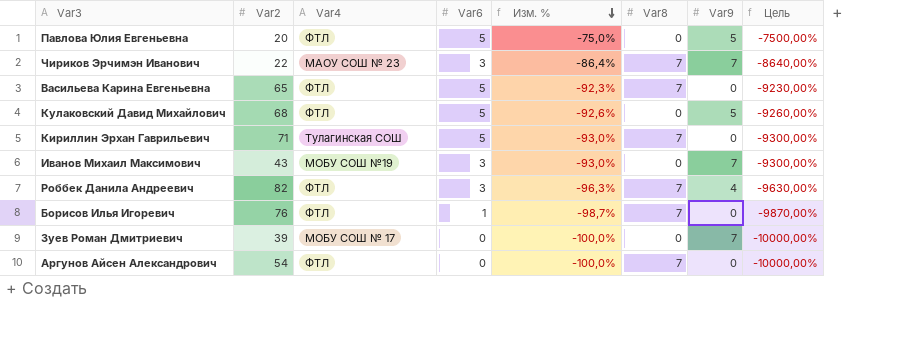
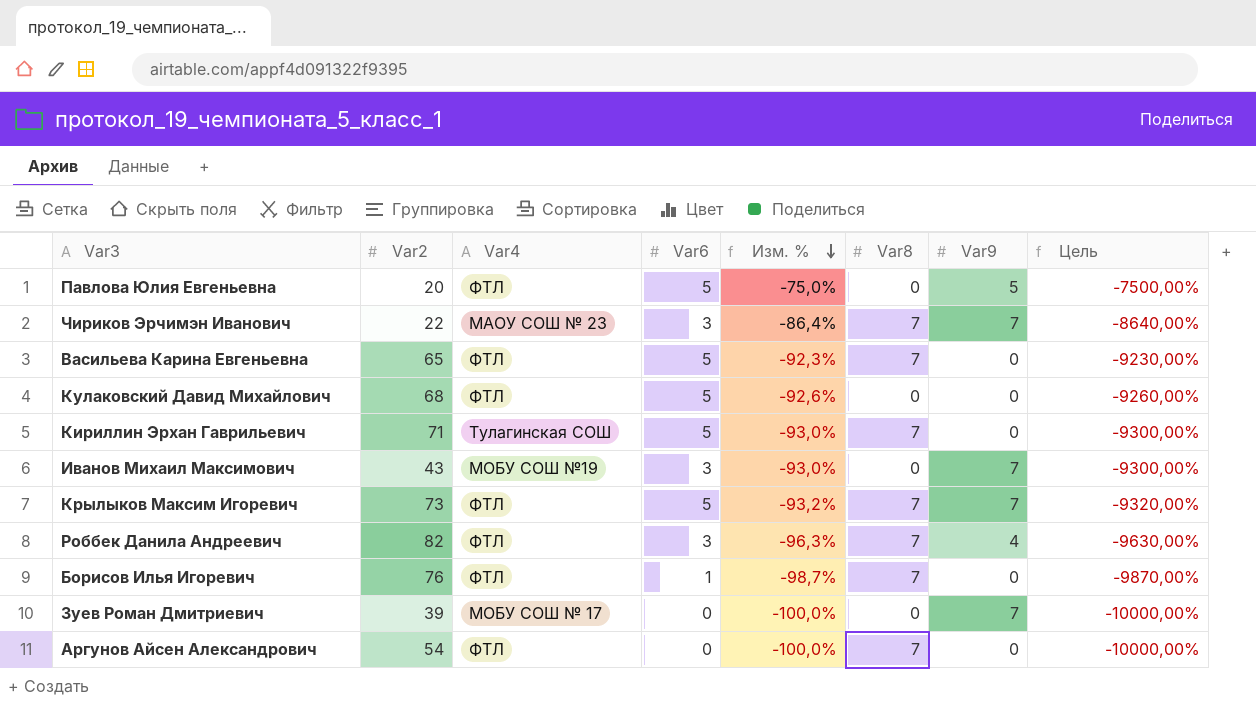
Кулаковский Давид Михайлович | Var9: 5 -> 0
row Крылыков Максим Игоревич: none -> 73 | ФТЛ | 5 | -93,2% | 7 | 7 | -9320,00%

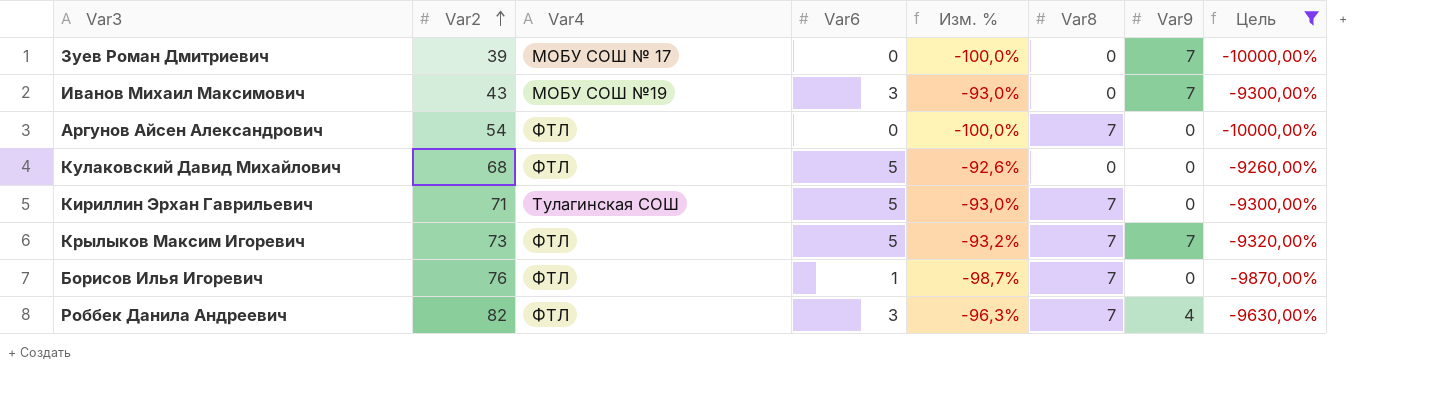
filter: none -> Цель <= -9260,00%
row order: Изм. % descending -> Var2 ascending

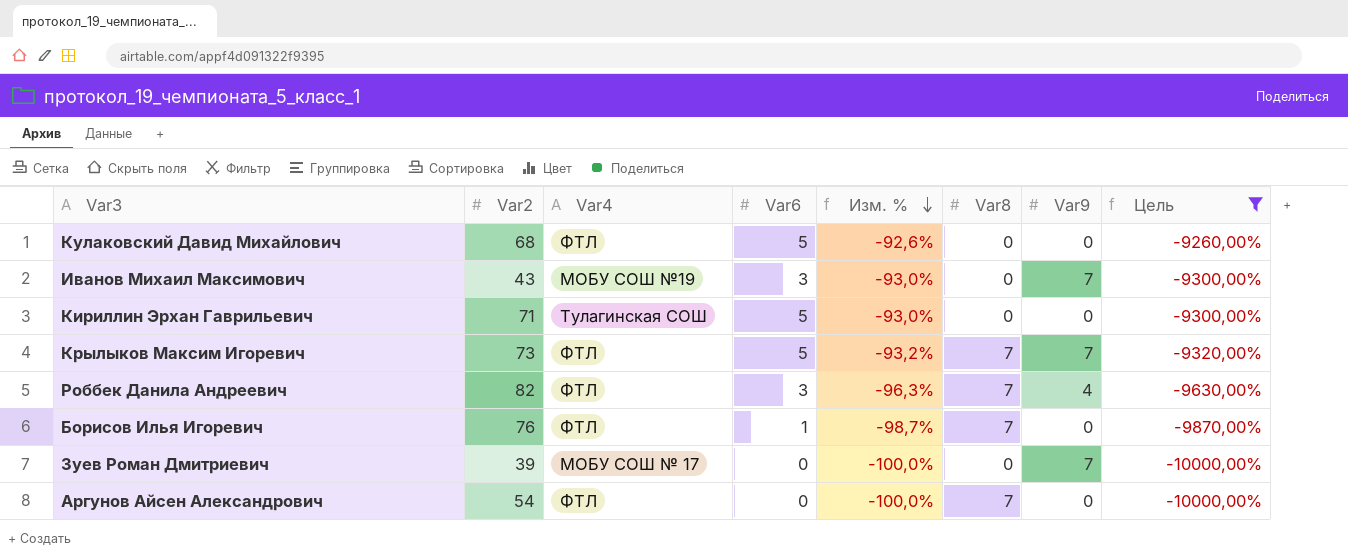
row order: Var2 ascending -> Изм. % descending
Кириллин Эрхан Гаврильевич | Var8: 7 -> 0

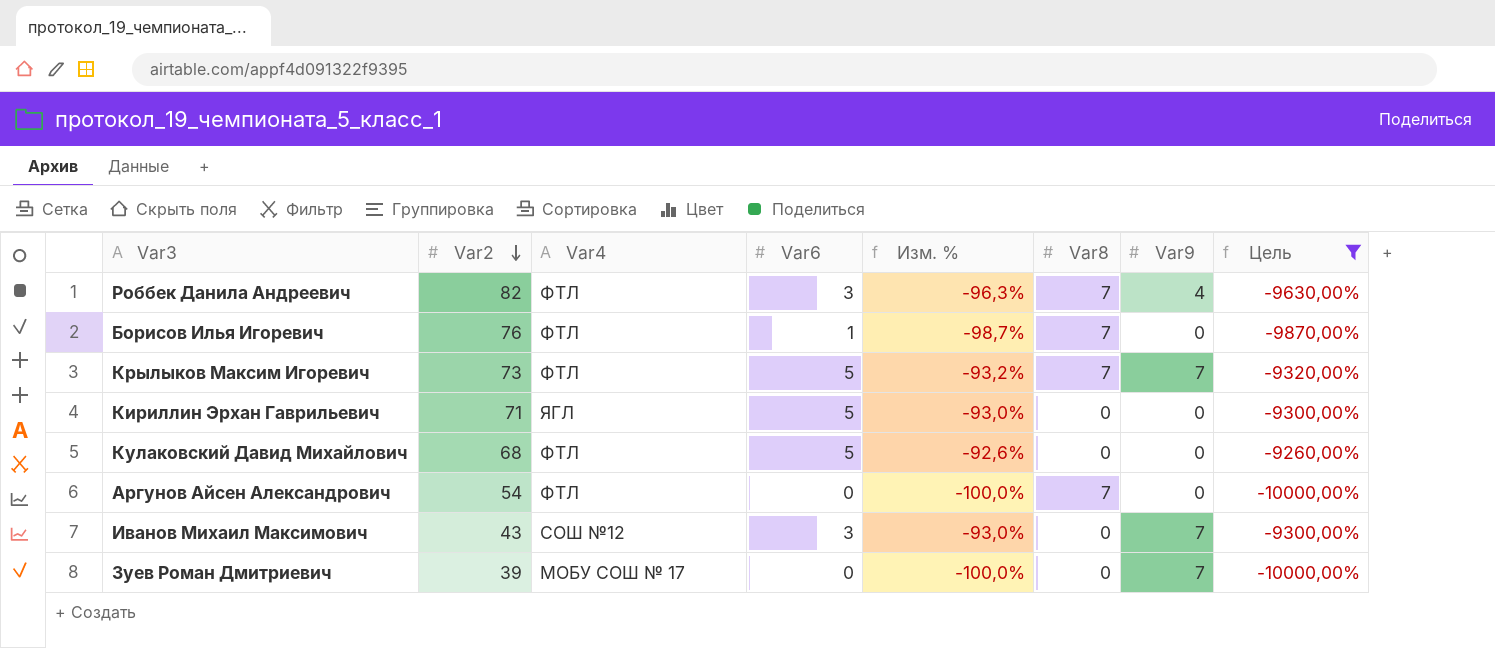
row order: Изм. % descending -> Var2 descending
Кириллин Эрхан Гаврильевич | Var4: Тулагинская СОШ -> ЯГЛ
Иванов Михаил Максимович | Var4: МОБУ СОШ №19 -> СОШ №12

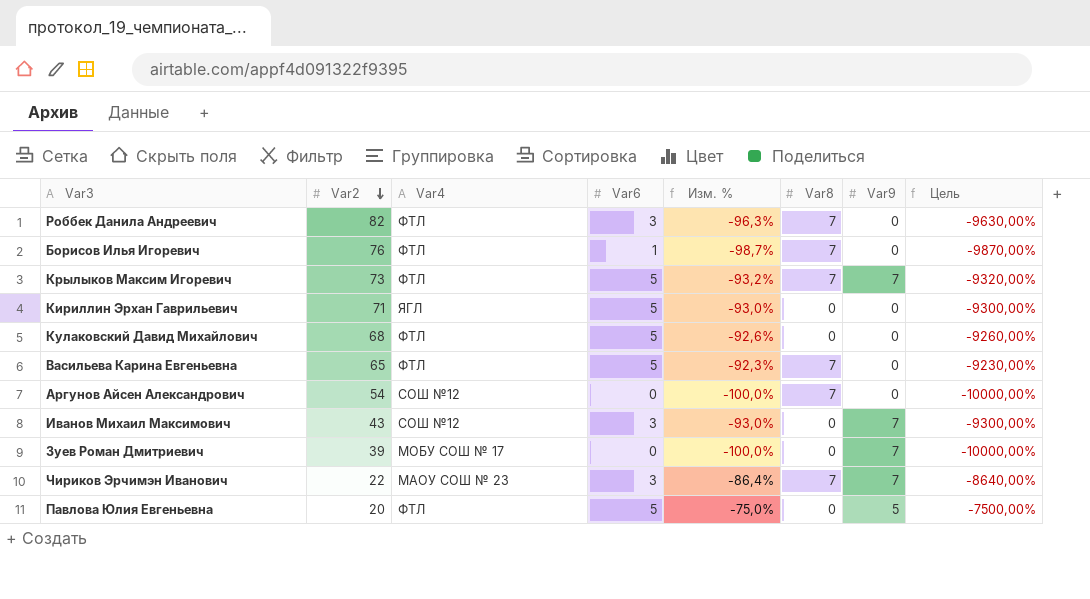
filter: Цель <= -9260,00% -> none
Роббек Данила Андреевич | Var9: 4 -> 0
Аргунов Айсен Александрович | Var4: ФТЛ -> СОШ №12

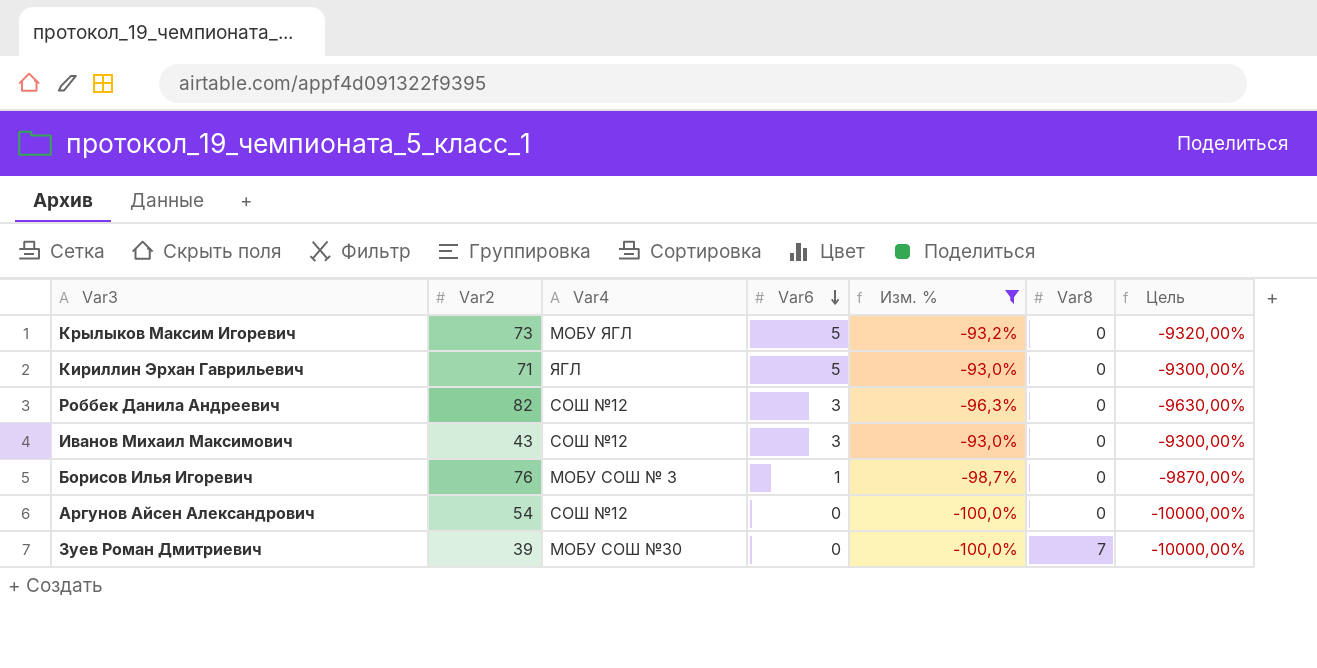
filter: none -> Изм. % <= -93,0%
row order: Var2 descending -> Var6 descending
column Var9 | position: 7 -> none
Крылыков Максим Игоревич | Var4: ФТЛ -> МОБУ ЯГЛ
Крылыков Максим Игоревич | Var8: 7 -> 0
Роббек Данила Андреевич | Var4: ФТЛ -> СОШ №12
Роббек Данила Андреевич | Var8: 7 -> 0
Борисов Илья Игоревич | Var4: ФТЛ -> МОБУ СОШ № 3
Борисов Илья Игоревич | Var8: 7 -> 0
Аргунов Айсен Александрович | Var8: 7 -> 0
Зуев Роман Дмитриевич | Var4: МОБУ СОШ № 17 -> МОБУ СОШ №30
Зуев Роман Дмитриевич | Var8: 0 -> 7

